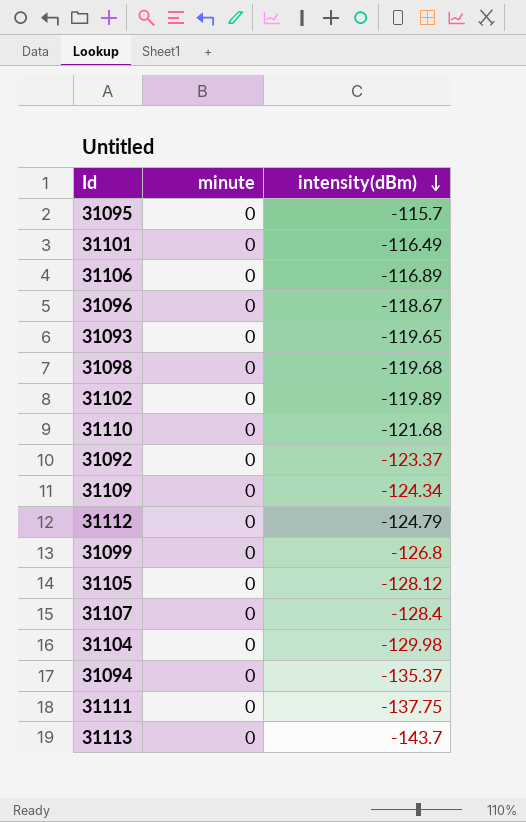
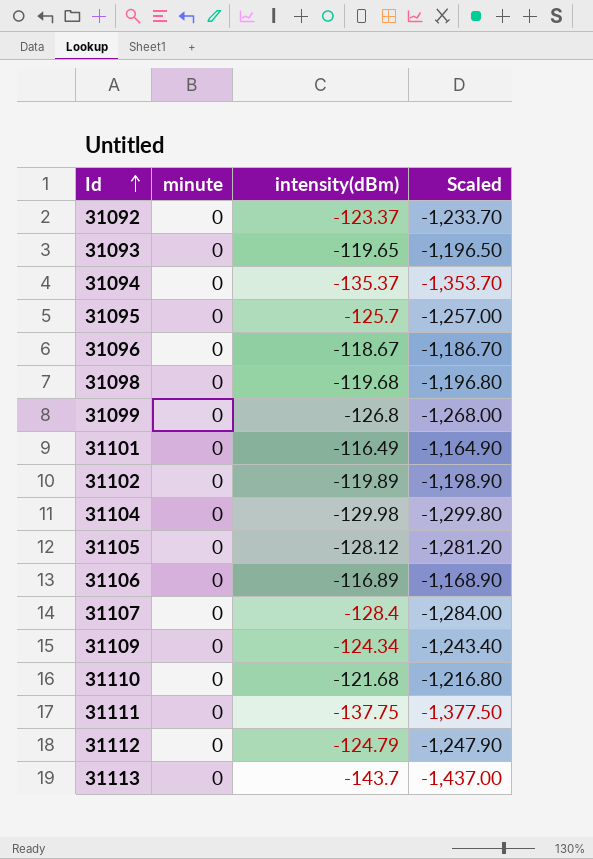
row order: intensity(dBm) descending -> Id ascending
column Scaled | formula: none -> [intensity(dBm)] * 10
31095 | intensity(dBm): -115.7 -> -125.7

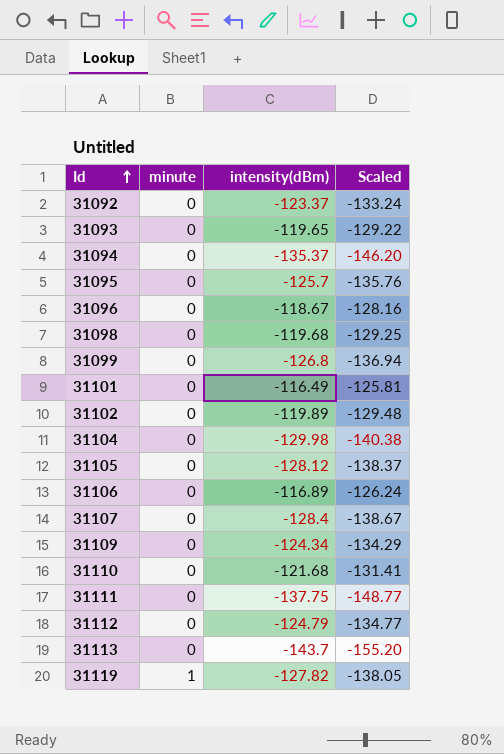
column Scaled | formula: [intensity(dBm)] * 10 -> [intensity(dBm)] * 1.08
row 31119: none -> 1 | -127.82 | -138.05

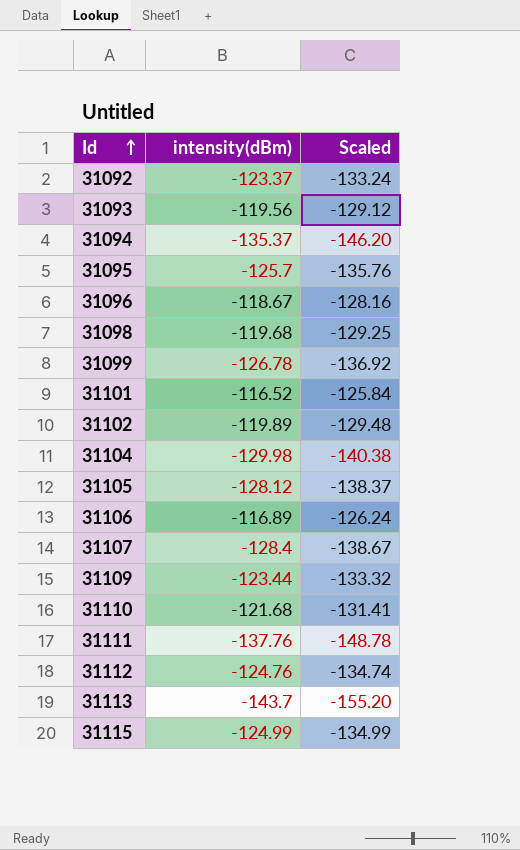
column minute | position: 2 -> none
row 31119: 1 | -127.82 | -138.05 -> none
31093 | intensity(dBm): -119.65 -> -119.56
31093 | Scaled: -129.22 -> -129.12
31099 | intensity(dBm): -126.8 -> -126.78
31099 | Scaled: -136.94 -> -136.92
31101 | intensity(dBm): -116.49 -> -116.52
31101 | Scaled: -125.81 -> -125.84
31109 | intensity(dBm): -124.34 -> -123.44
31109 | Scaled: -134.29 -> -133.32
31111 | intensity(dBm): -137.75 -> -137.76
31111 | Scaled: -148.77 -> -148.78
31112 | intensity(dBm): -124.79 -> -124.76
31112 | Scaled: -134.77 -> -134.74
row 31115: none -> -124.99 | -134.99

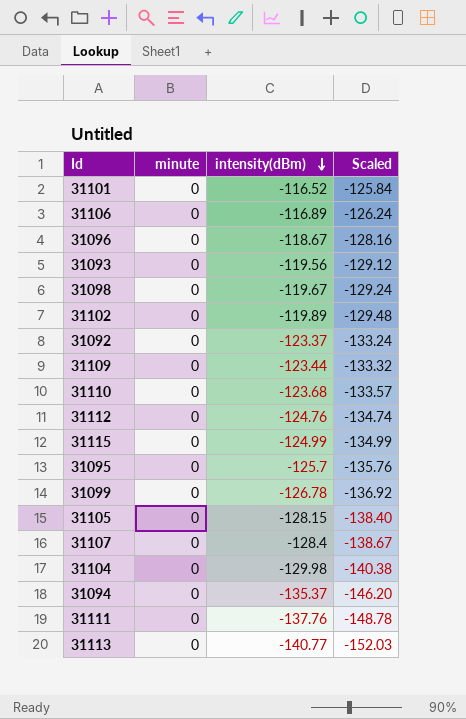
row order: Id ascending -> intensity(dBm) descending
column minute | position: none -> 2
31098 | intensity(dBm): -119.68 -> -119.67
31098 | Scaled: -129.25 -> -129.24
31110 | intensity(dBm): -121.68 -> -123.68
31110 | Scaled: -131.41 -> -133.57
31105 | intensity(dBm): -128.12 -> -128.15
31105 | Scaled: -138.37 -> -138.40
31113 | intensity(dBm): -143.7 -> -140.77
31113 | Scaled: -155.20 -> -152.03

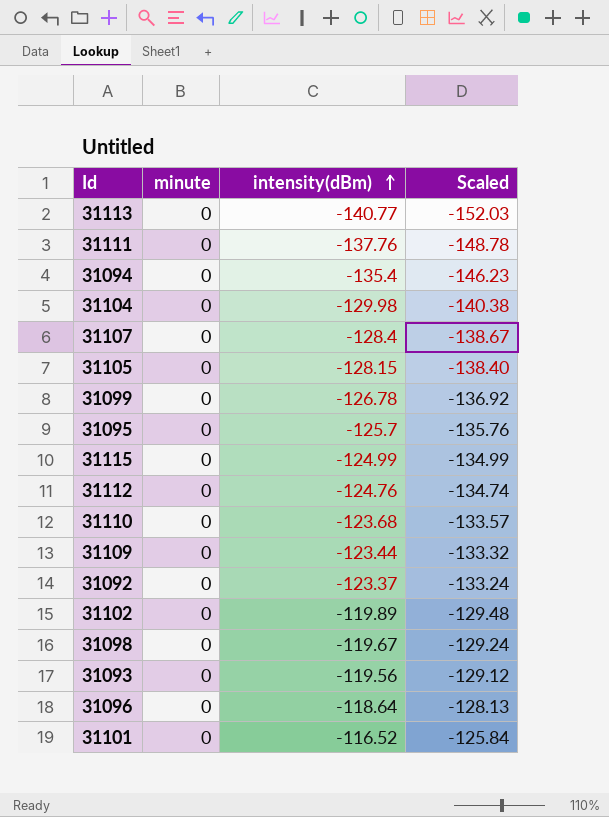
row order: intensity(dBm) descending -> intensity(dBm) ascending
row 31106: 0 | -116.89 | -126.24 -> none
31094 | intensity(dBm): -135.37 -> -135.4
31094 | Scaled: -146.20 -> -146.23
31096 | intensity(dBm): -118.67 -> -118.64
31096 | Scaled: -128.16 -> -128.13

